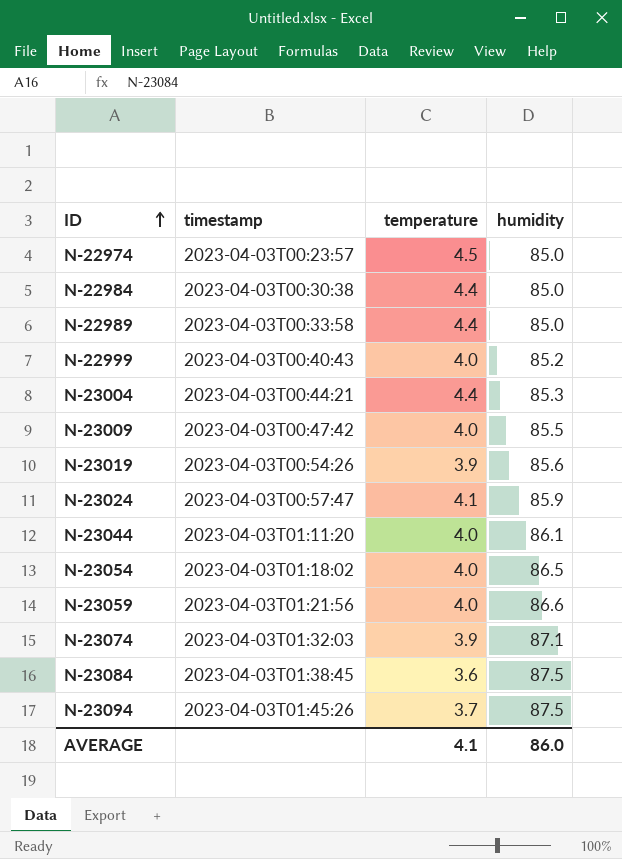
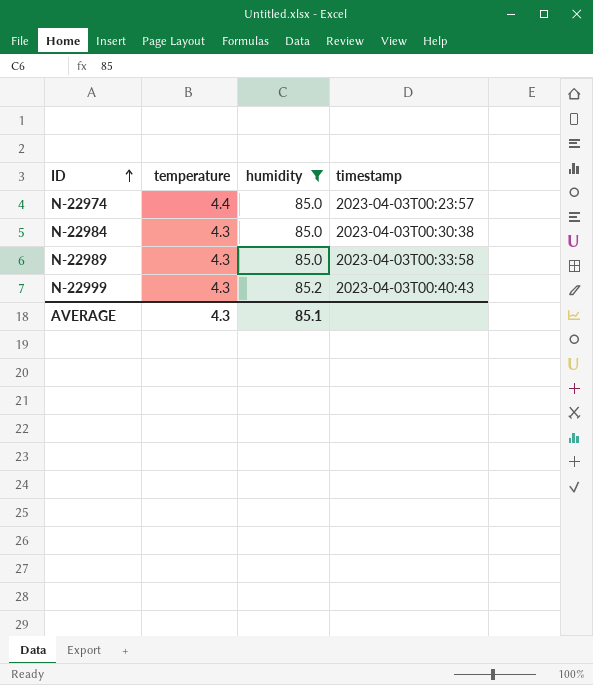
filter: none -> humidity <= 85.2
column timestamp | position: 2 -> 4
N-22974 | temperature: 4.5 -> 4.4
N-22984 | temperature: 4.4 -> 4.3
N-22989 | temperature: 4.4 -> 4.3
N-22999 | temperature: 4.0 -> 4.3
AVERAGE | temperature: 4.1 -> 4.3
AVERAGE | humidity: 86.0 -> 85.1

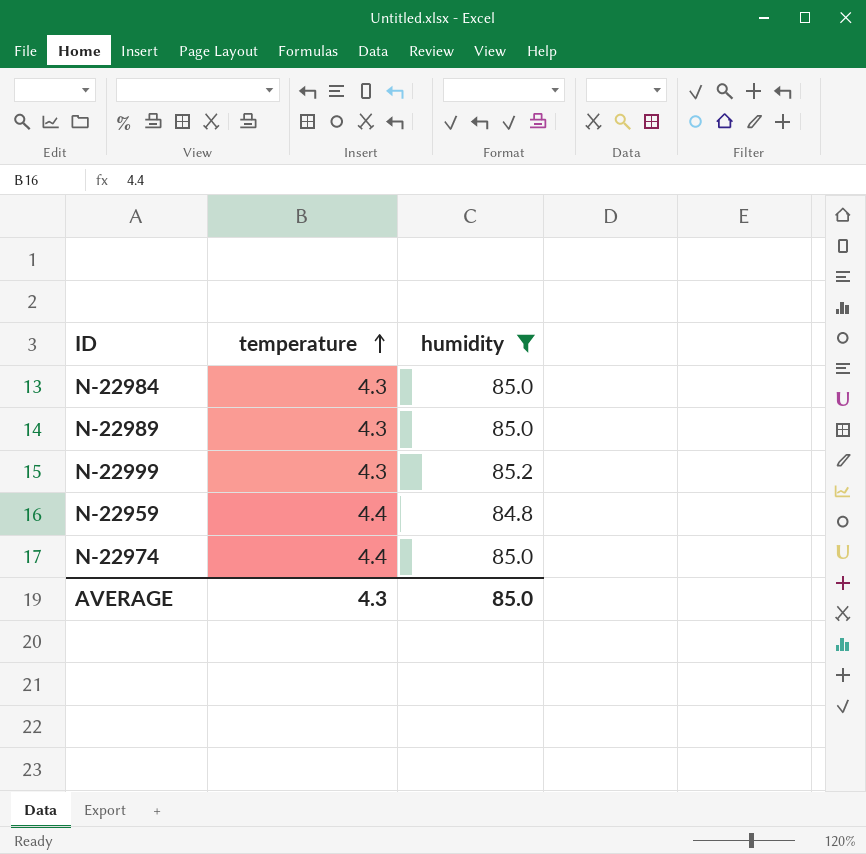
row order: ID ascending -> temperature ascending
column timestamp | position: 4 -> none
row N-22959: none -> 4.4 | 84.8
AVERAGE | humidity: 85.1 -> 85.0

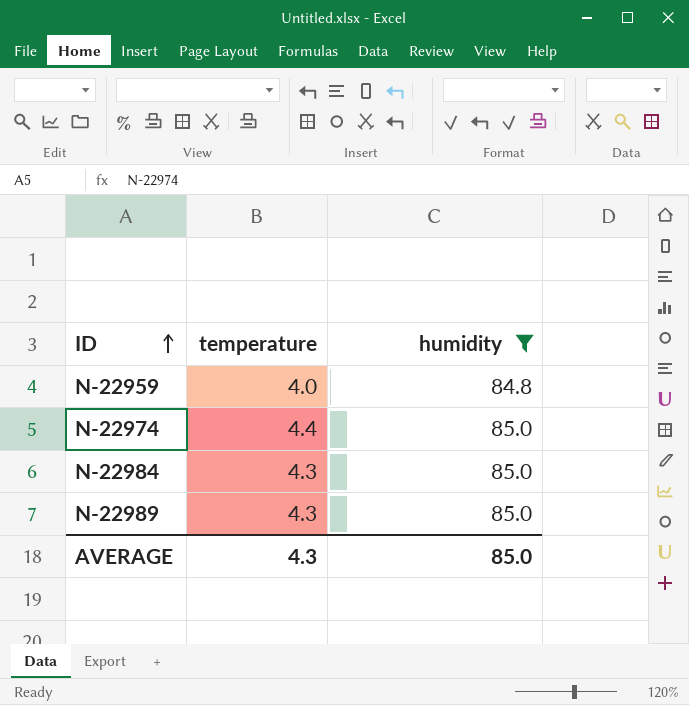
row order: temperature ascending -> ID ascending
row N-22999: 4.3 | 85.2 -> none
N-22959 | temperature: 4.4 -> 4.0

